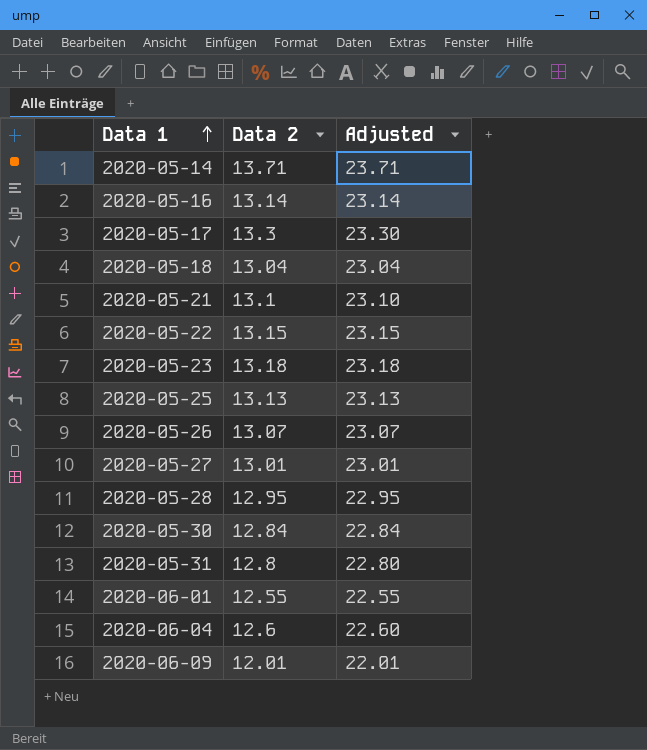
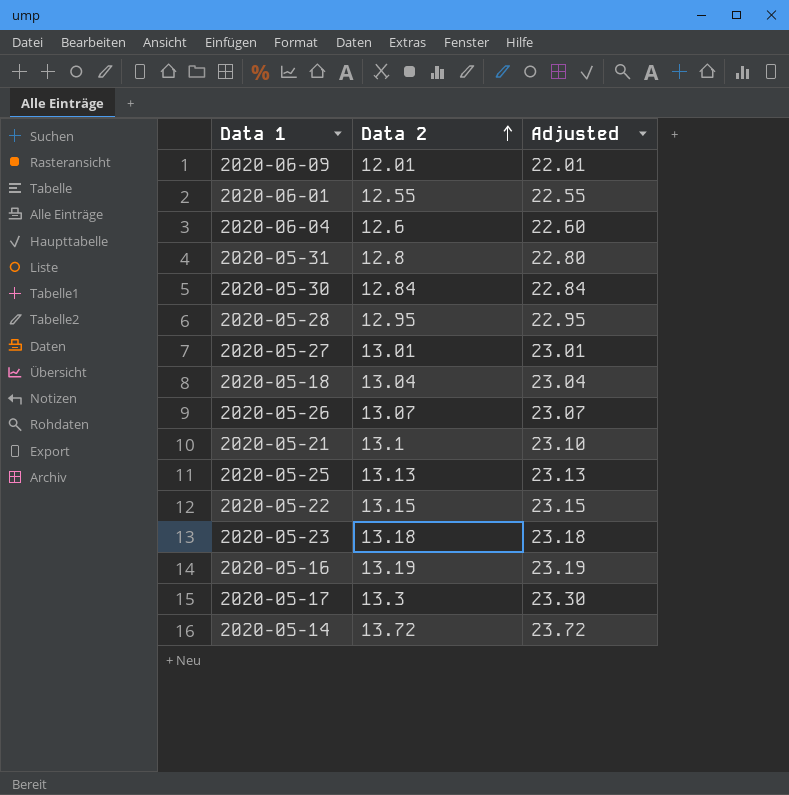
row order: Data 1 ascending -> Data 2 ascending
2020-05-16 | Data 2: 13.14 -> 13.19
2020-05-16 | Adjusted: 23.14 -> 23.19
2020-05-14 | Data 2: 13.71 -> 13.72
2020-05-14 | Adjusted: 23.71 -> 23.72

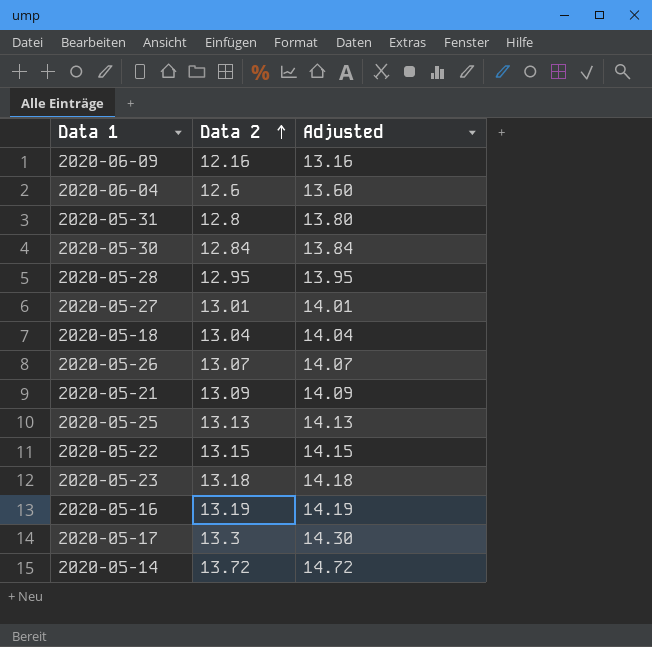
column Adjusted | formula: [Data 2] + 10 -> [Data 2] + 1
row 2020-06-01: 12.55 | 22.55 -> none
2020-06-09 | Data 2: 12.01 -> 12.16
2020-05-21 | Data 2: 13.1 -> 13.09

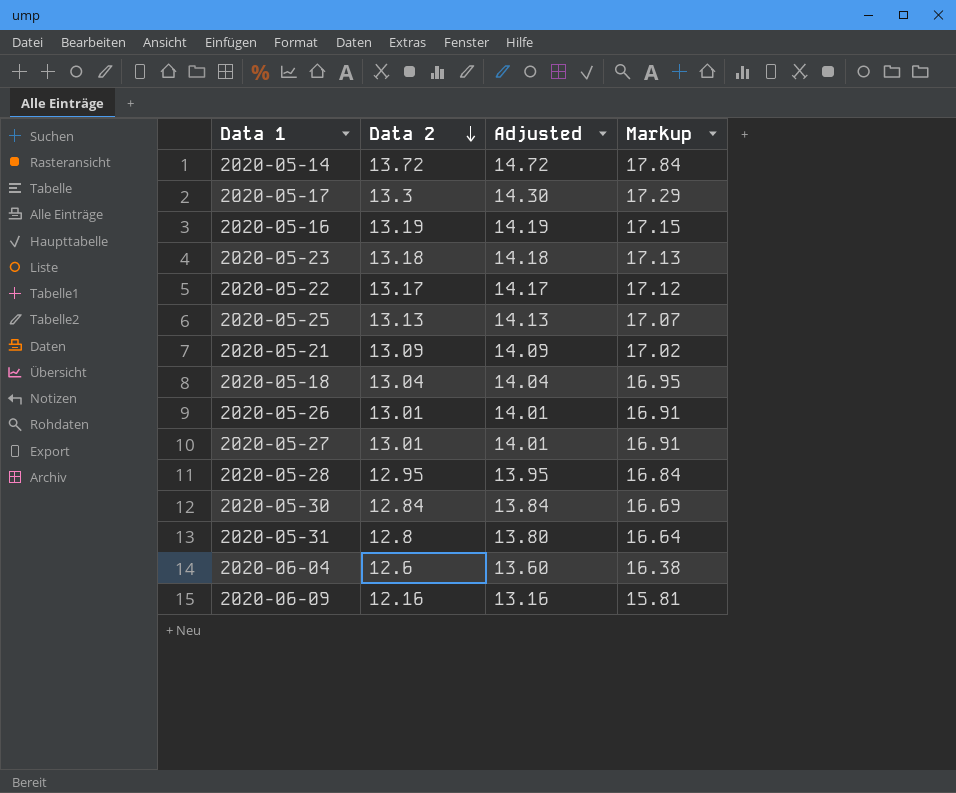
row order: Data 2 ascending -> Data 2 descending
column Markup | formula: none -> [Data 2] * 1.3
2020-05-22 | Data 2: 13.15 -> 13.17
2020-05-22 | Adjusted: 14.15 -> 14.17
2020-05-26 | Data 2: 13.07 -> 13.01
2020-05-26 | Adjusted: 14.07 -> 14.01

